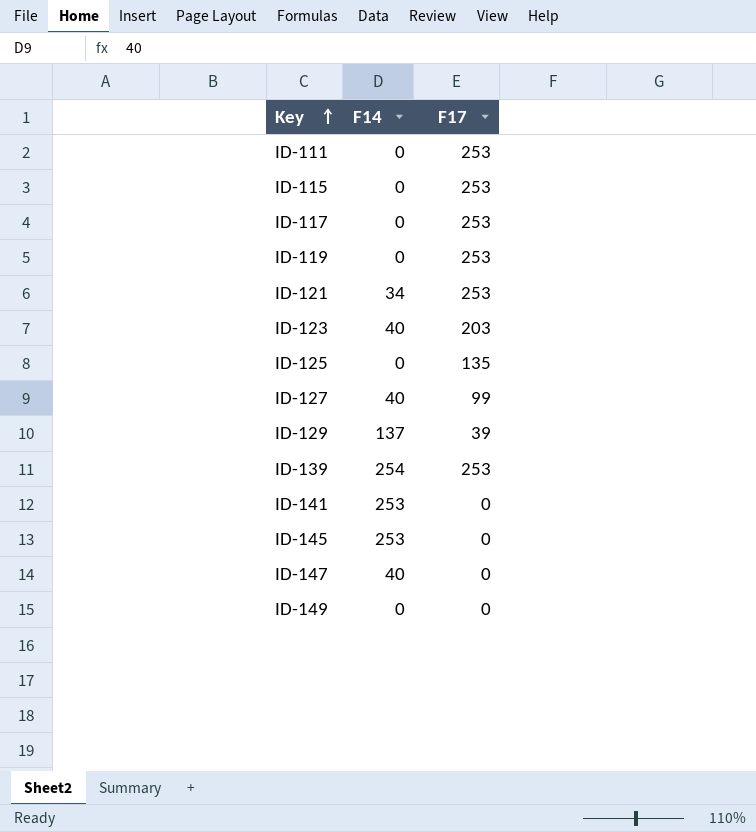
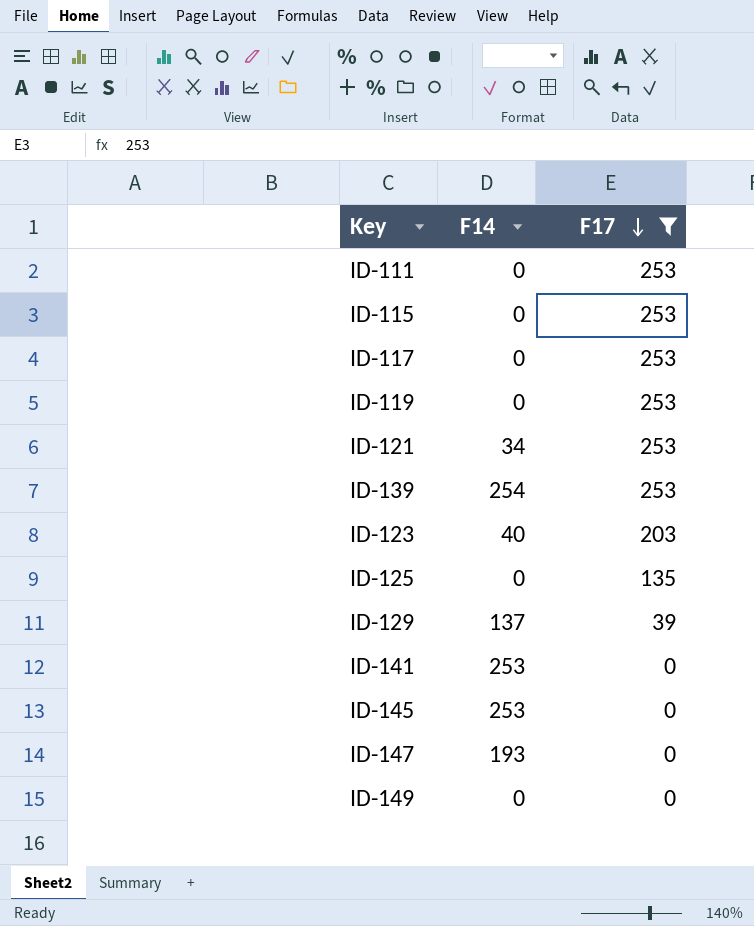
filter: none -> F17 != 99
row order: Key ascending -> F17 descending
ID-147 | F14: 40 -> 193

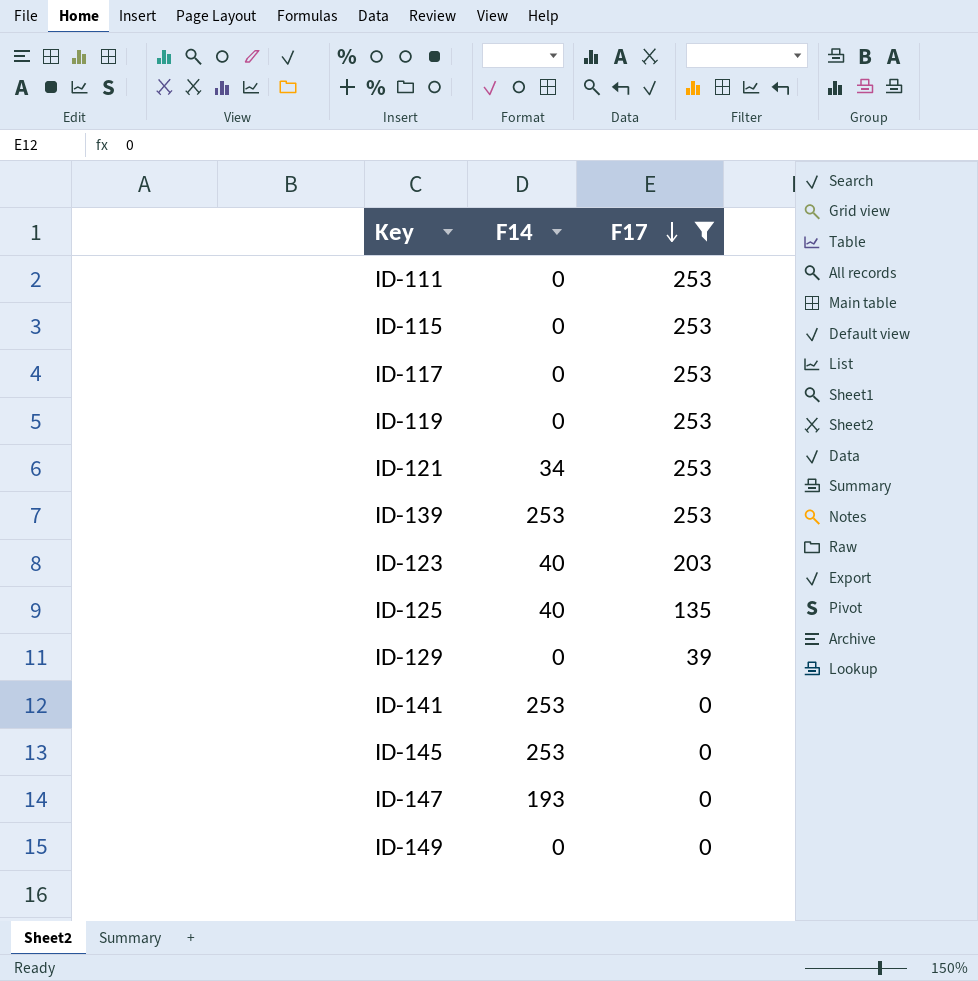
ID-139 | F14: 254 -> 253
ID-125 | F14: 0 -> 40
ID-129 | F14: 137 -> 0

